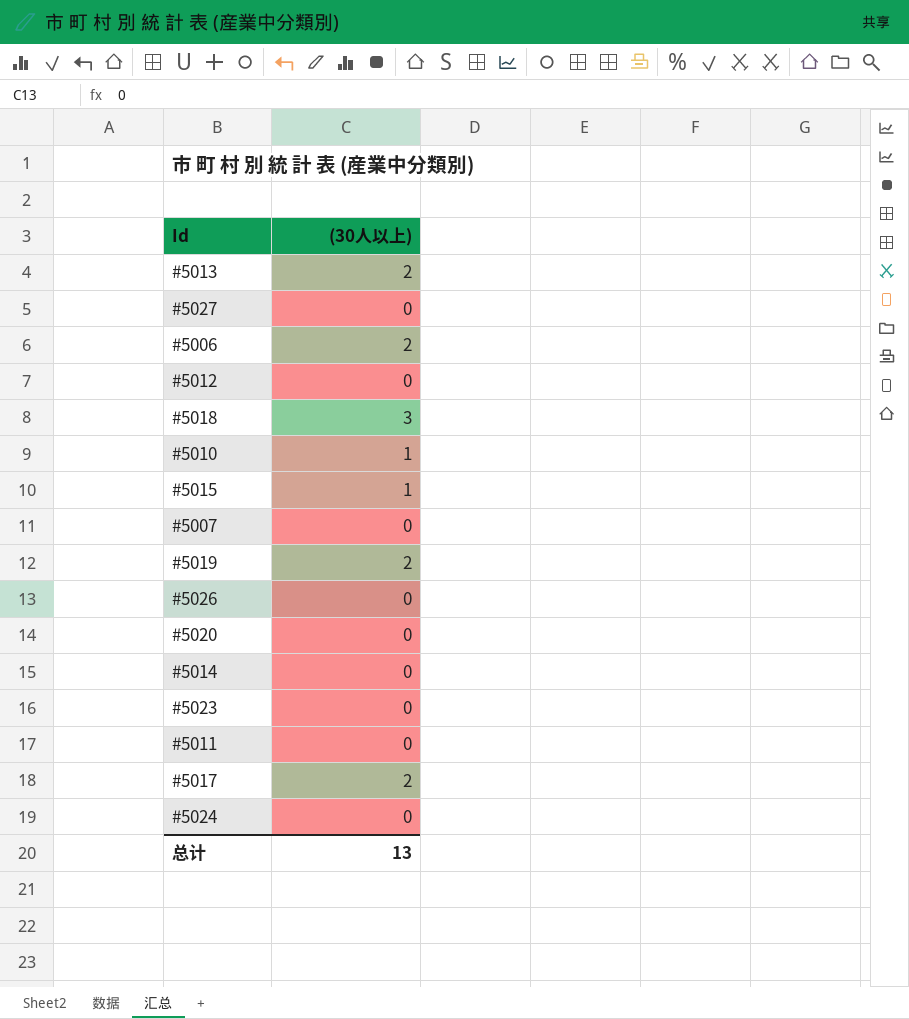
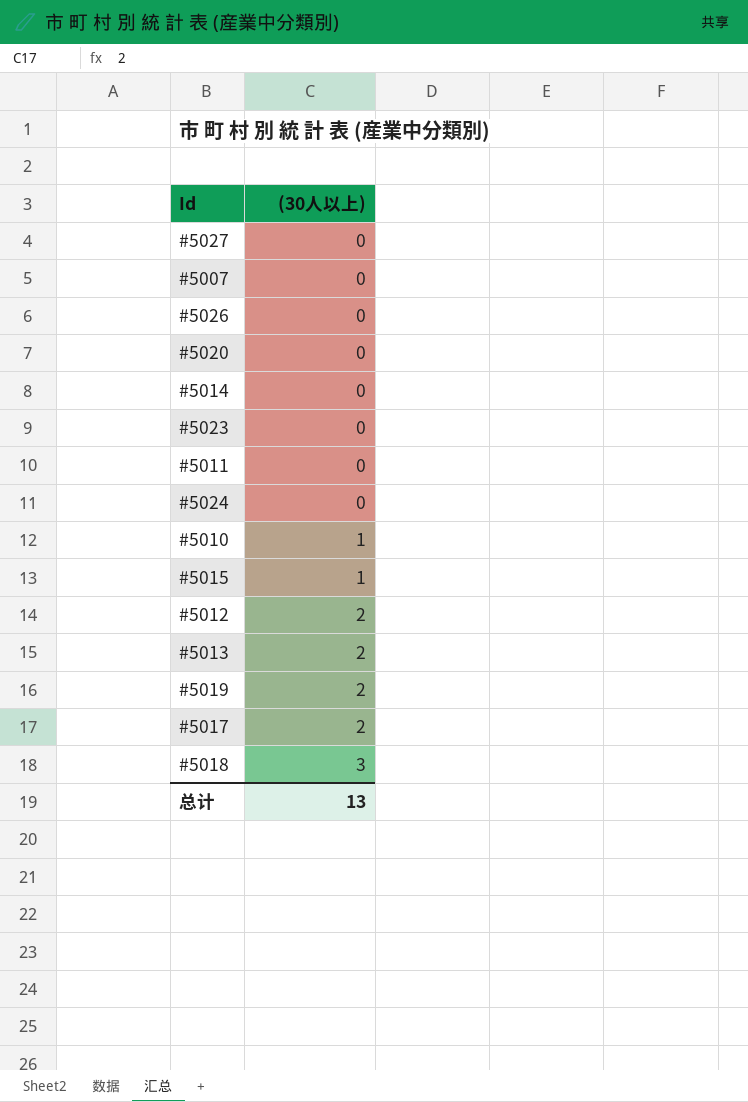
row order: none -> (30人以上) ascending
row #5006: 2 -> none
#5012 | (30人以上): 0 -> 2

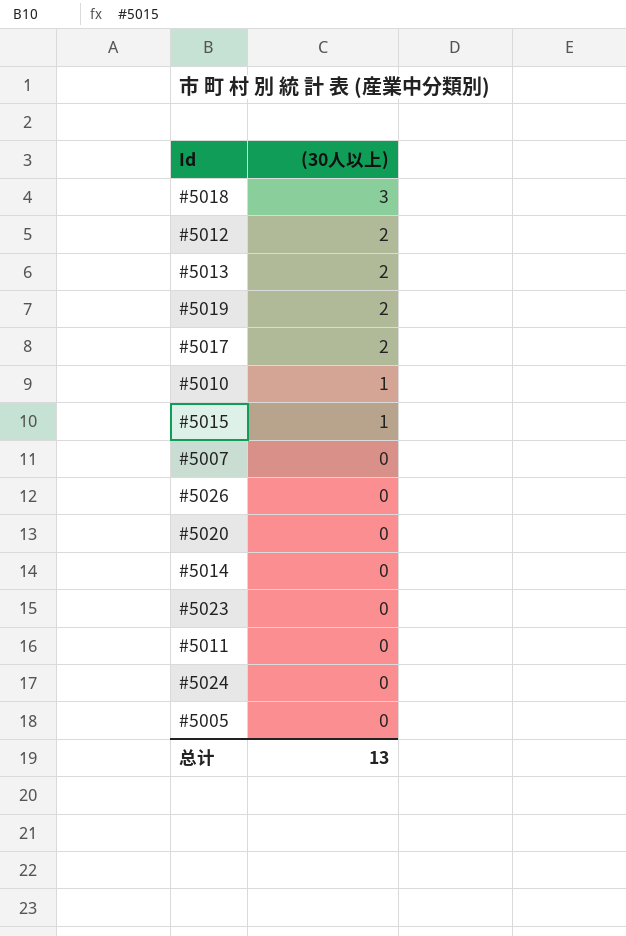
row order: (30人以上) ascending -> (30人以上) descending
row #5027: 0 -> none
row #5005: none -> 0

